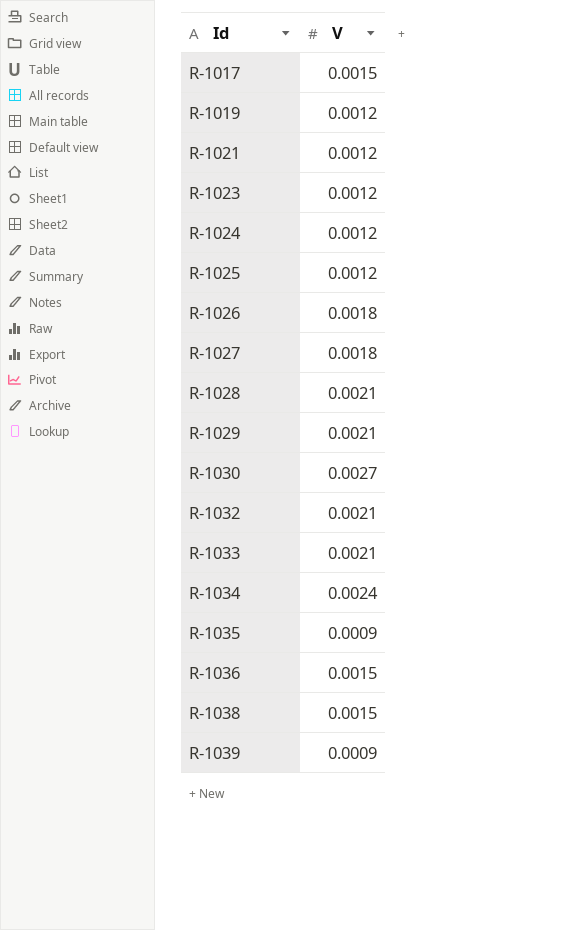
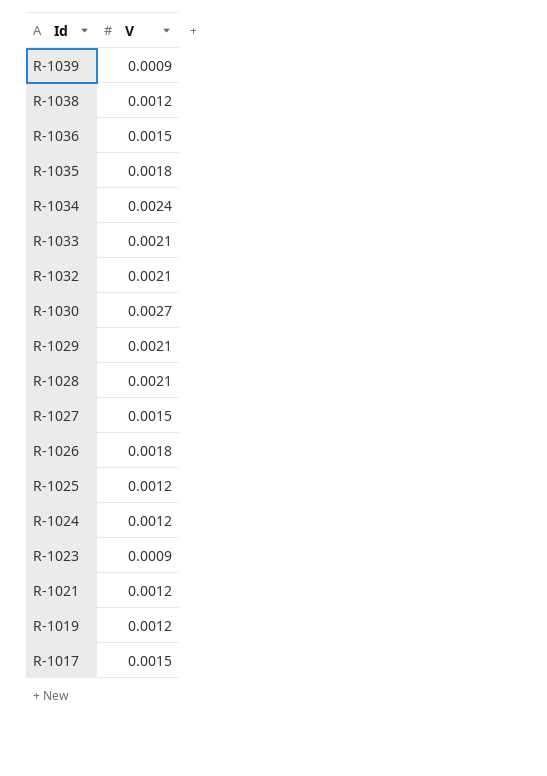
row order: Id ascending -> Id descending
R-1038 | V: 0.0015 -> 0.0012
R-1035 | V: 0.0009 -> 0.0018
R-1027 | V: 0.0018 -> 0.0015
R-1023 | V: 0.0012 -> 0.0009

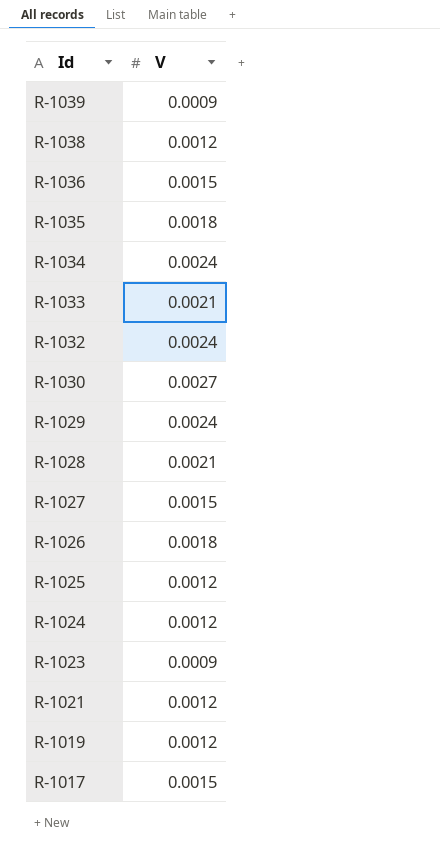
R-1032 | V: 0.0021 -> 0.0024
R-1029 | V: 0.0021 -> 0.0024

